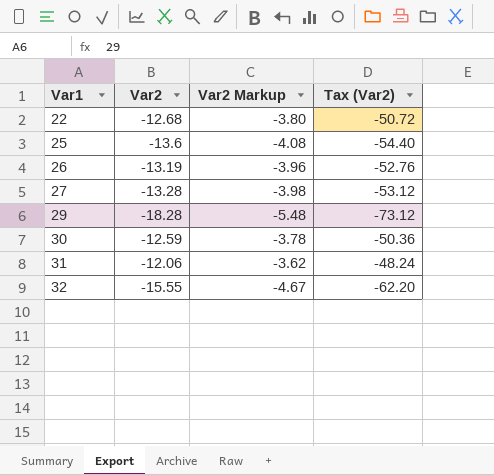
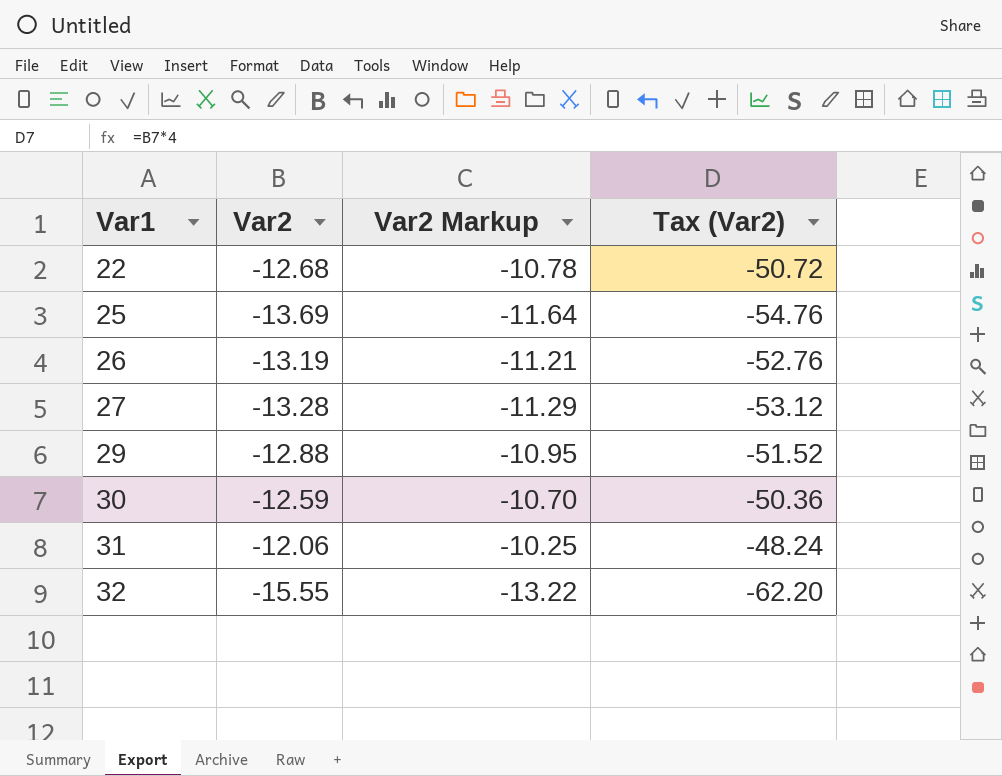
column Var2 Markup | formula: [Var2] * 0.3 -> [Var2] * 0.85
25 | Var2: -13.6 -> -13.69
25 | Tax (Var2): -54.40 -> -54.76
29 | Var2: -18.28 -> -12.88
29 | Tax (Var2): -73.12 -> -51.52

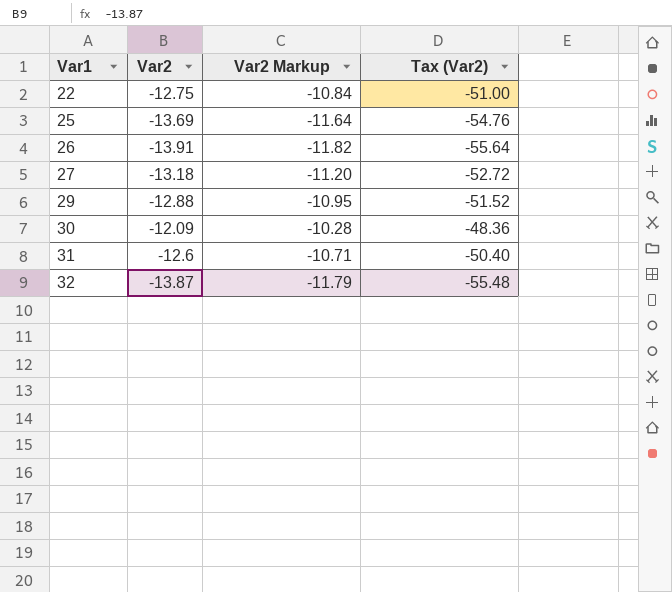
22 | Var2: -12.68 -> -12.75
22 | Var2 Markup: -10.78 -> -10.84
22 | Tax (Var2): -50.72 -> -51.00
26 | Var2: -13.19 -> -13.91
26 | Var2 Markup: -11.21 -> -11.82
26 | Tax (Var2): -52.76 -> -55.64
27 | Var2: -13.28 -> -13.18
27 | Var2 Markup: -11.29 -> -11.20
27 | Tax (Var2): -53.12 -> -52.72
30 | Var2: -12.59 -> -12.09
30 | Var2 Markup: -10.70 -> -10.28
30 | Tax (Var2): -50.36 -> -48.36
31 | Var2: -12.06 -> -12.6
31 | Var2 Markup: -10.25 -> -10.71
31 | Tax (Var2): -48.24 -> -50.40
32 | Var2: -15.55 -> -13.87
32 | Var2 Markup: -13.22 -> -11.79
32 | Tax (Var2): -62.20 -> -55.48

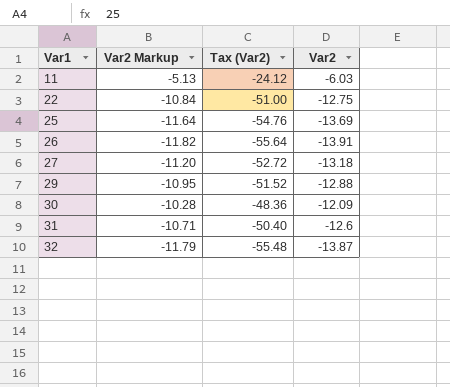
column Var2 | position: 2 -> 4
row 11: none -> -5.13 | -24.12 | -6.03

